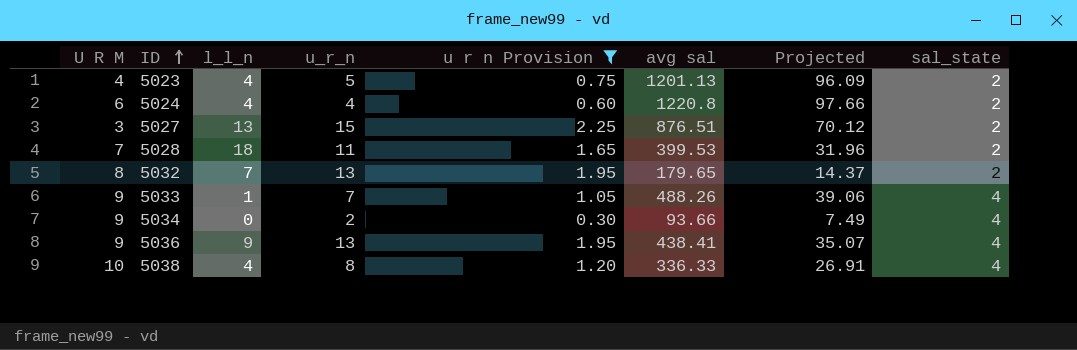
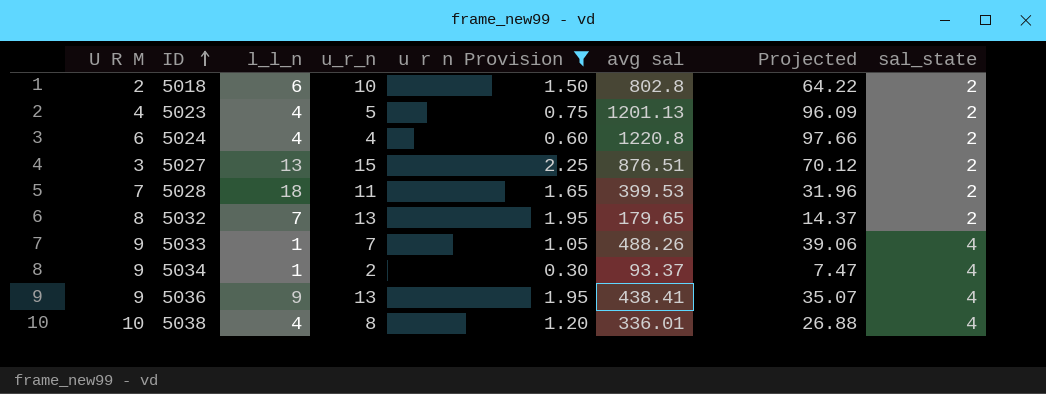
row 5018: none -> 2 | 6 | 10 | 1.50 | 802.8 | 64.22 | 2
5034 | l_l_n: 0 -> 1
5034 | avg sal: 93.66 -> 93.37
5034 | Projected: 7.49 -> 7.47
5038 | avg sal: 336.33 -> 336.01
5038 | Projected: 26.91 -> 26.88

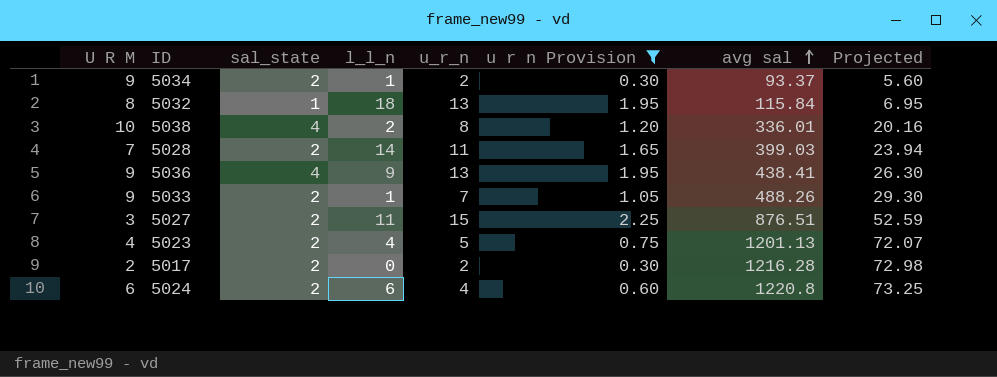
row order: ID ascending -> avg sal ascending
column sal_state | position: 8 -> 3
column Projected | formula: [avg sal] * 0.08 -> [avg sal] * 0.06
row 5018: 2 | 6 | 10 | 1.50 | 802.8 | 64.22 | 2 -> none
5034 | sal_state: 4 -> 2
5032 | sal_state: 2 -> 1
5032 | l_l_n: 7 -> 18
5032 | avg sal: 179.65 -> 115.84
5038 | l_l_n: 4 -> 2
5028 | l_l_n: 18 -> 14
5028 | avg sal: 399.53 -> 399.03
5033 | sal_state: 4 -> 2
5027 | l_l_n: 13 -> 11
row 5017: none -> 2 | 2 | 0 | 2 | 0.30 | 1216.28 | 72.98
5024 | l_l_n: 4 -> 6

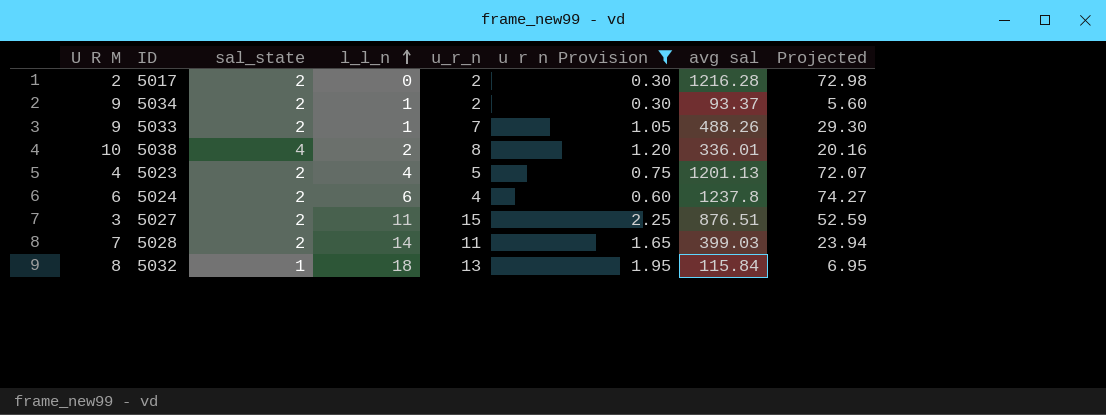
row order: avg sal ascending -> l_l_n ascending
row 5036: 9 | 4 | 9 | 13 | 1.95 | 438.41 | 26.30 -> none
5024 | avg sal: 1220.8 -> 1237.8
5024 | Projected: 73.25 -> 74.27

